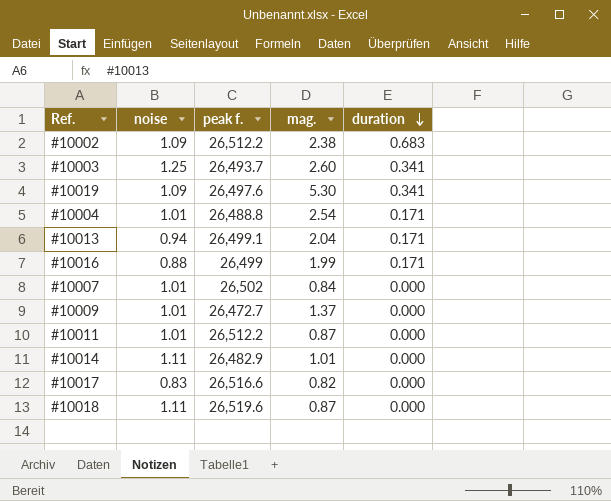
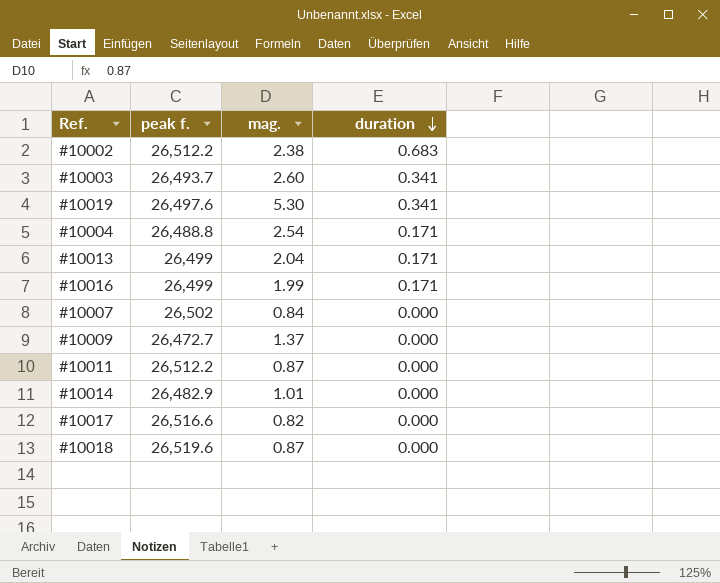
column noise | position: 2 -> none
#10013 | peak f.: 26,499.1 -> 26,499

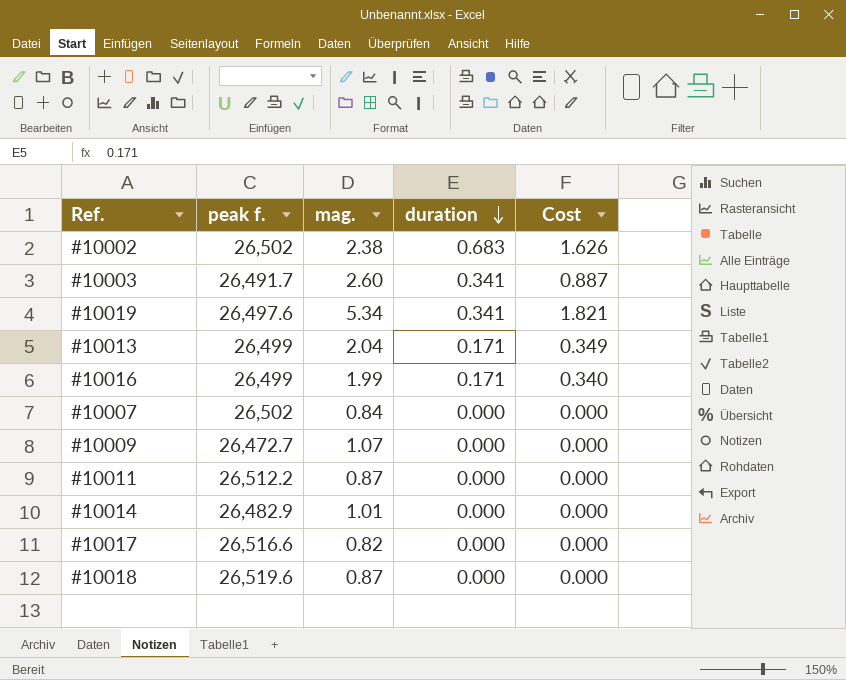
column Cost | formula: none -> [mag.] * [duration]
row #10004: 26,488.8 | 2.54 | 0.171 -> none
#10002 | peak f.: 26,512.2 -> 26,502
#10003 | peak f.: 26,493.7 -> 26,491.7
#10019 | mag.: 5.30 -> 5.34
#10009 | mag.: 1.37 -> 1.07

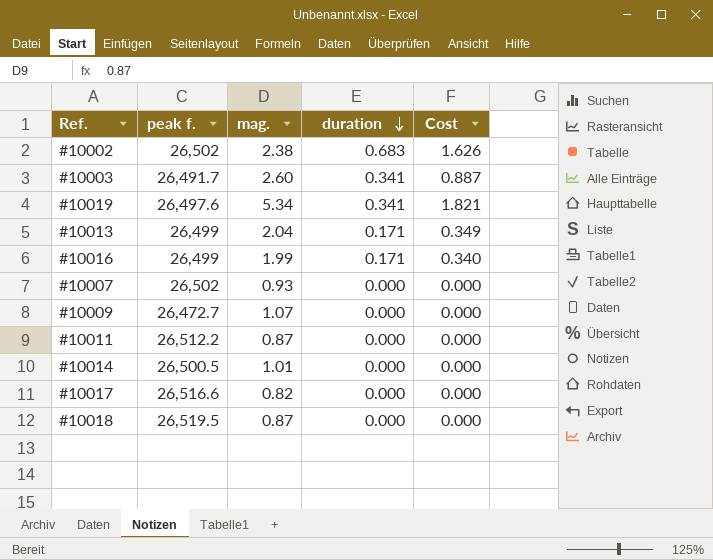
#10007 | mag.: 0.84 -> 0.93
#10014 | peak f.: 26,482.9 -> 26,500.5
#10018 | peak f.: 26,519.6 -> 26,519.5

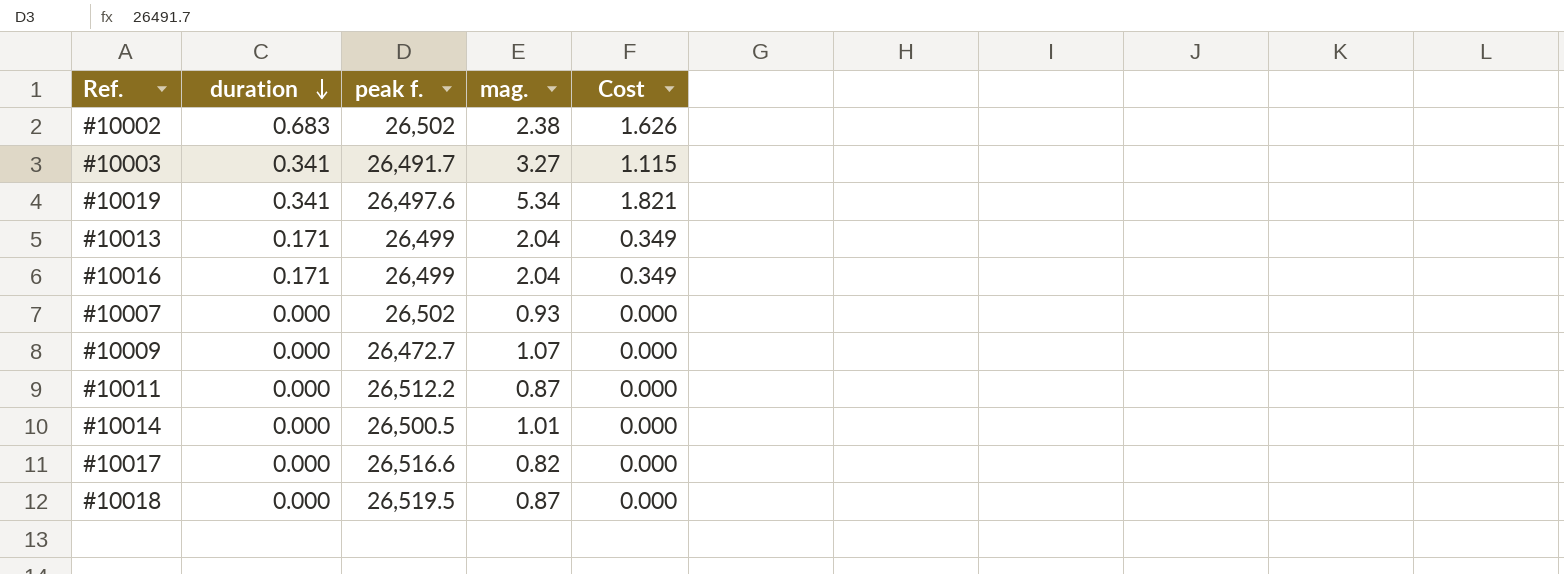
column duration | position: 4 -> 2
#10003 | mag.: 2.60 -> 3.27
#10003 | Cost: 0.887 -> 1.115
#10016 | mag.: 1.99 -> 2.04
#10016 | Cost: 0.340 -> 0.349

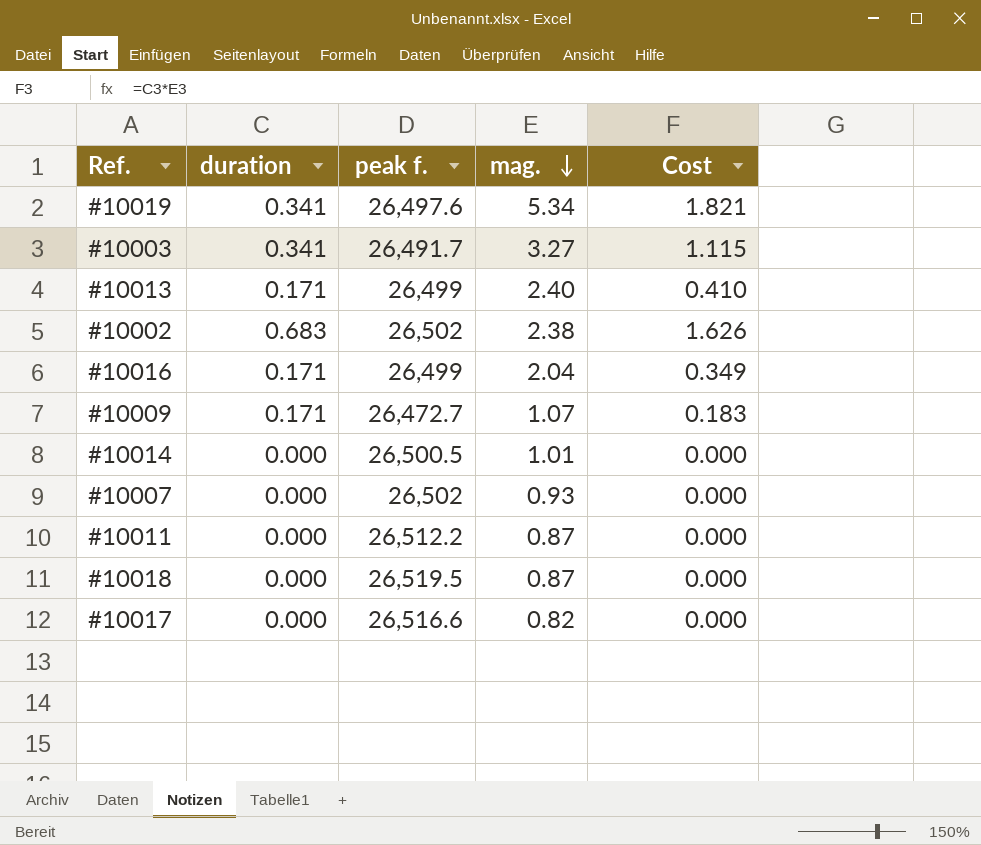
row order: duration descending -> mag. descending
#10013 | mag.: 2.04 -> 2.40
#10013 | Cost: 0.349 -> 0.410
#10009 | duration: 0.000 -> 0.171
#10009 | Cost: 0.000 -> 0.183

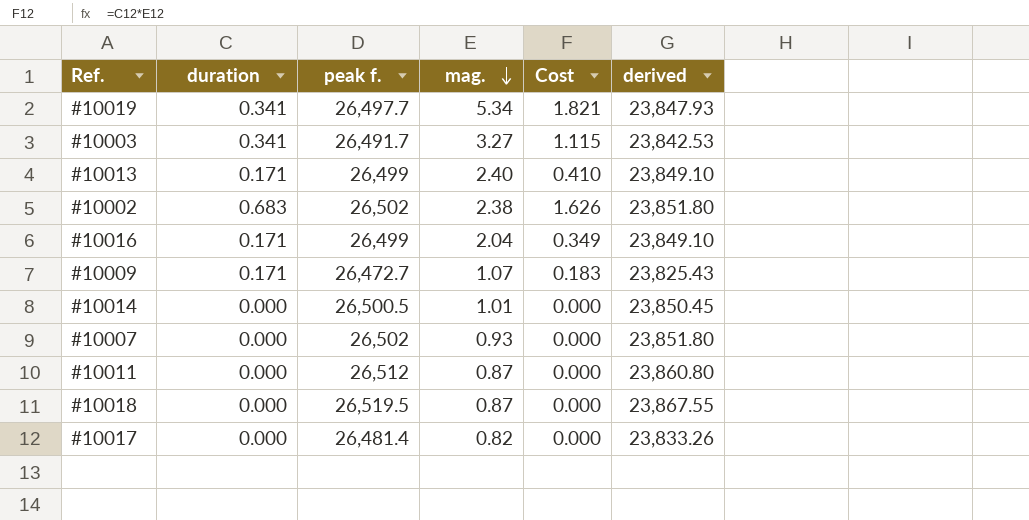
column derived | formula: none -> [peak f.] * 0.9
#10019 | peak f.: 26,497.6 -> 26,497.7
#10011 | peak f.: 26,512.2 -> 26,512
#10017 | peak f.: 26,516.6 -> 26,481.4

